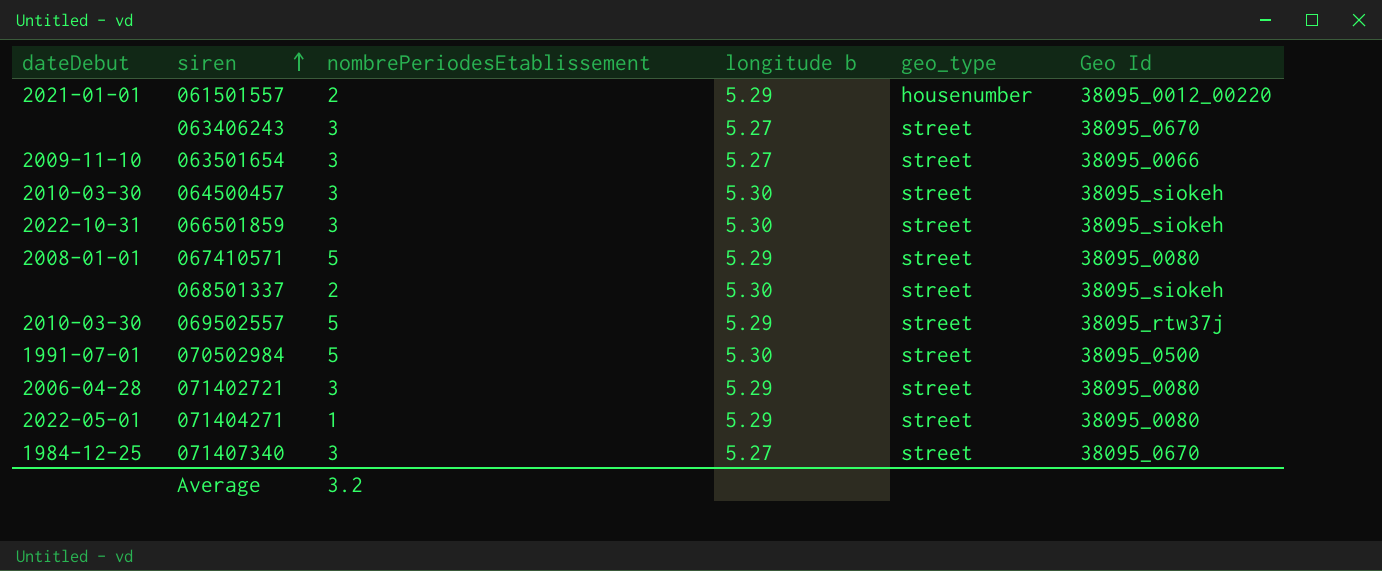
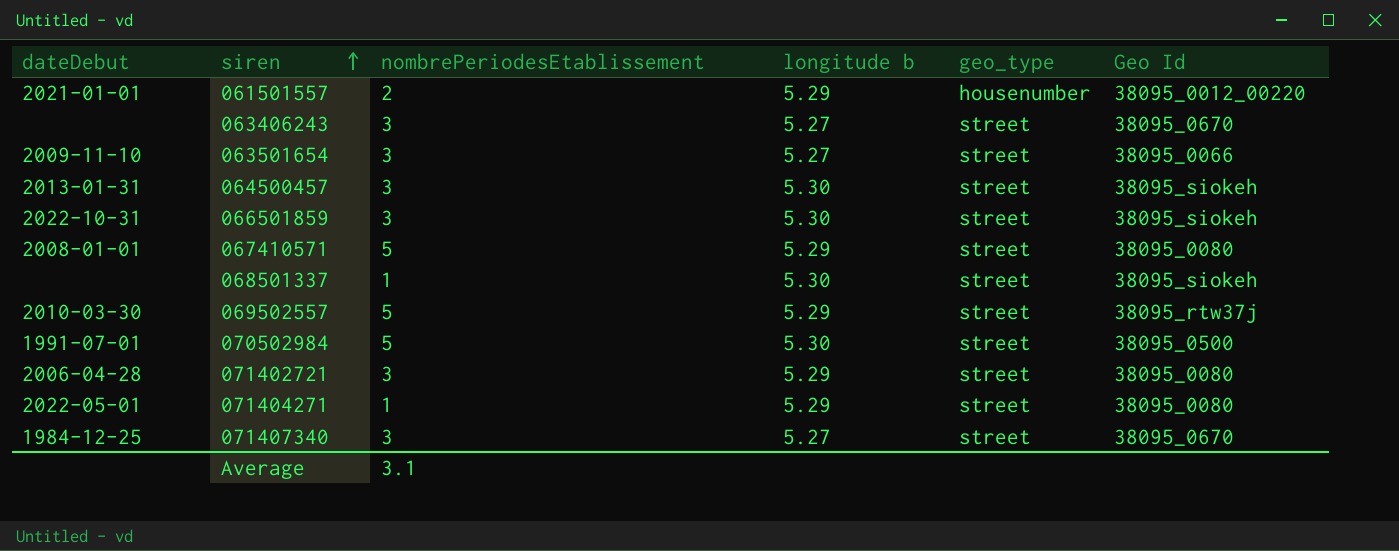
064500457 | dateDebut: 2010-03-30 -> 2013-01-31
068501337 | nombrePeriodesEtablissement: 2 -> 1
Average | nombrePeriodesEtablissement: 3.2 -> 3.1

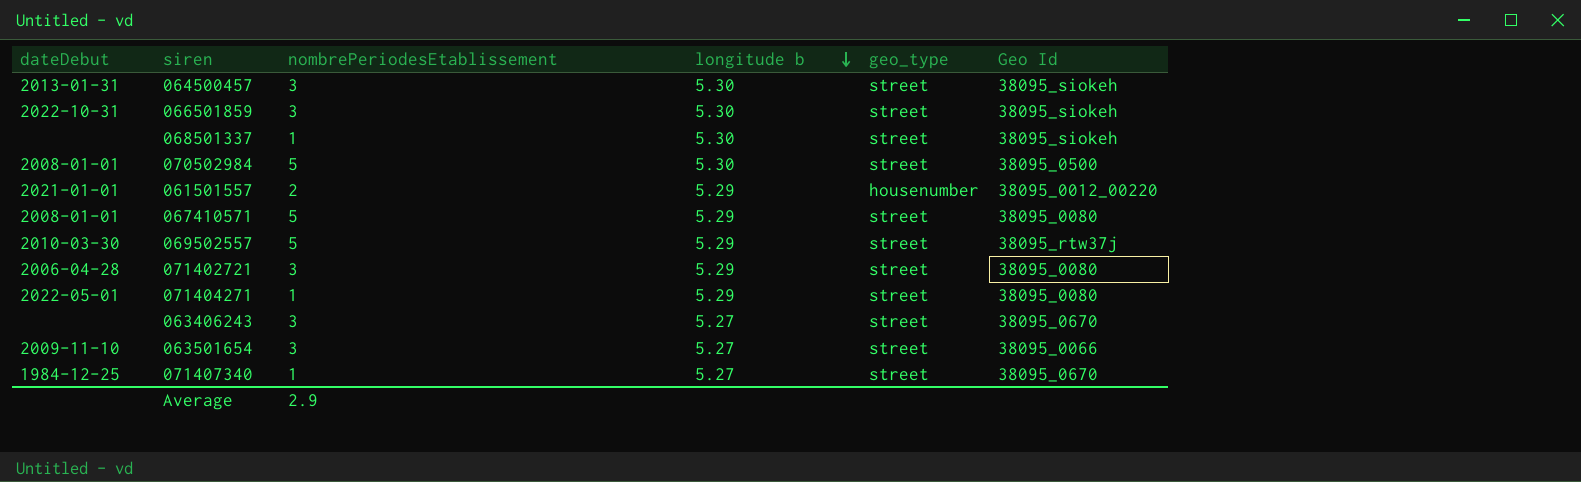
row order: siren ascending -> longitude b descending
070502984 | dateDebut: 1991-07-01 -> 2008-01-01
071407340 | nombrePeriodesEtablissement: 3 -> 1
Average | nombrePeriodesEtablissement: 3.1 -> 2.9

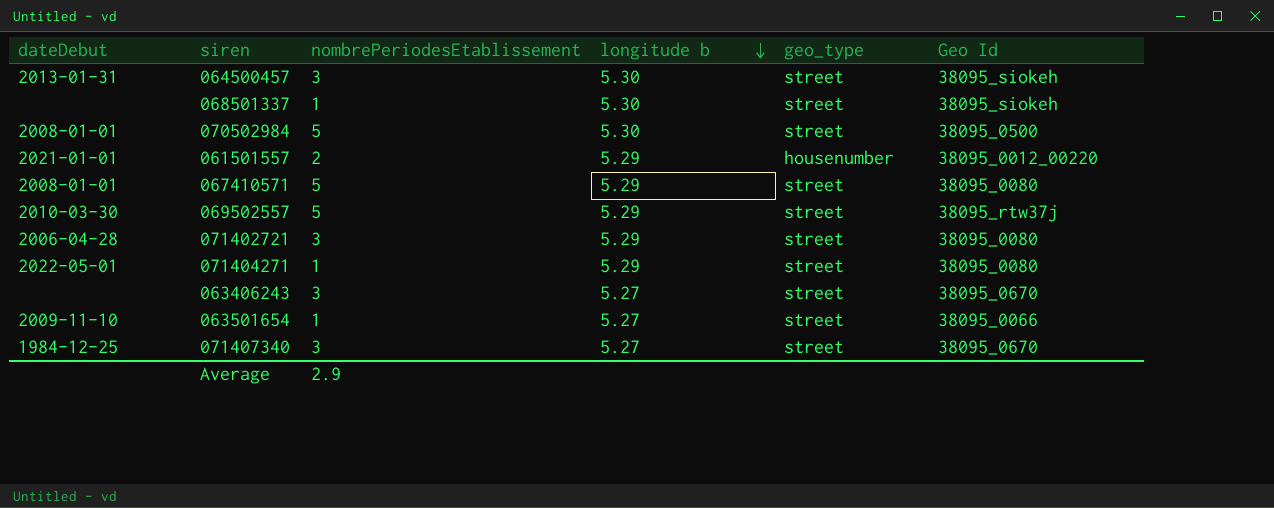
row 066501859: 2022-10-31 | 3 | 5.30 | street | 38095_siokeh -> none
063501654 | nombrePeriodesEtablissement: 3 -> 1
071407340 | nombrePeriodesEtablissement: 1 -> 3

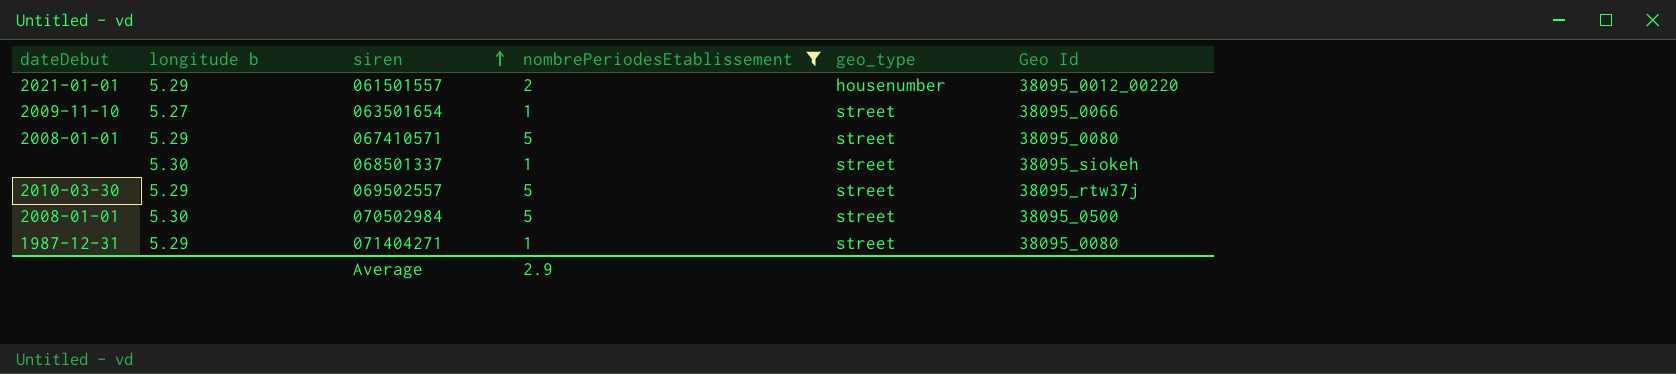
filter: none -> nombrePeriodesEtablissement != 3
row order: longitude b descending -> siren ascending
column longitude b | position: 4 -> 2
071404271 | dateDebut: 2022-05-01 -> 1987-12-31

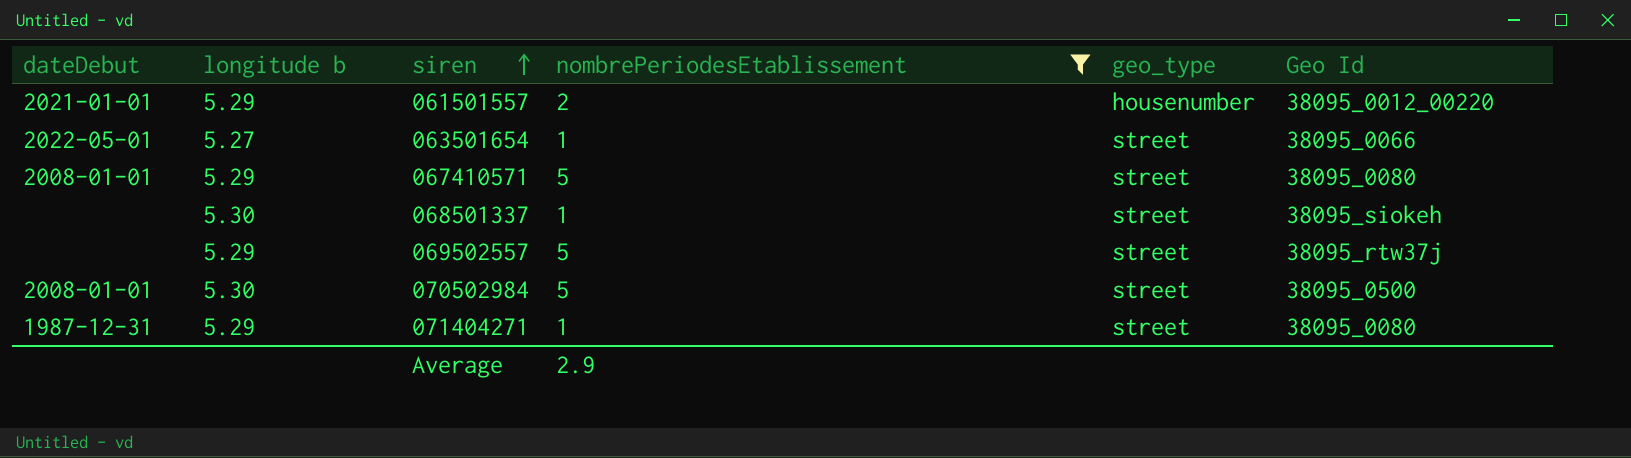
063501654 | dateDebut: 2009-11-10 -> 2022-05-01
069502557 | dateDebut: 2010-03-30 -> none

